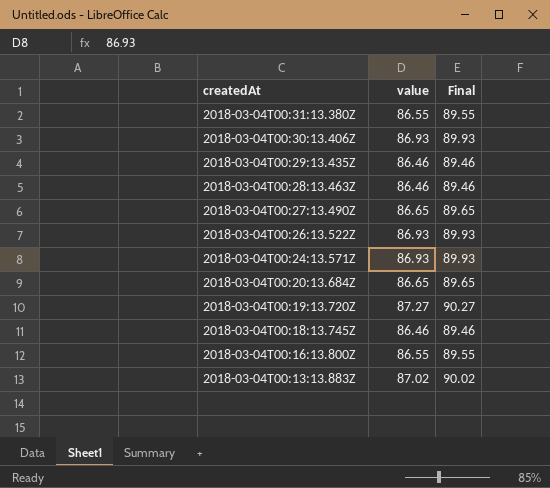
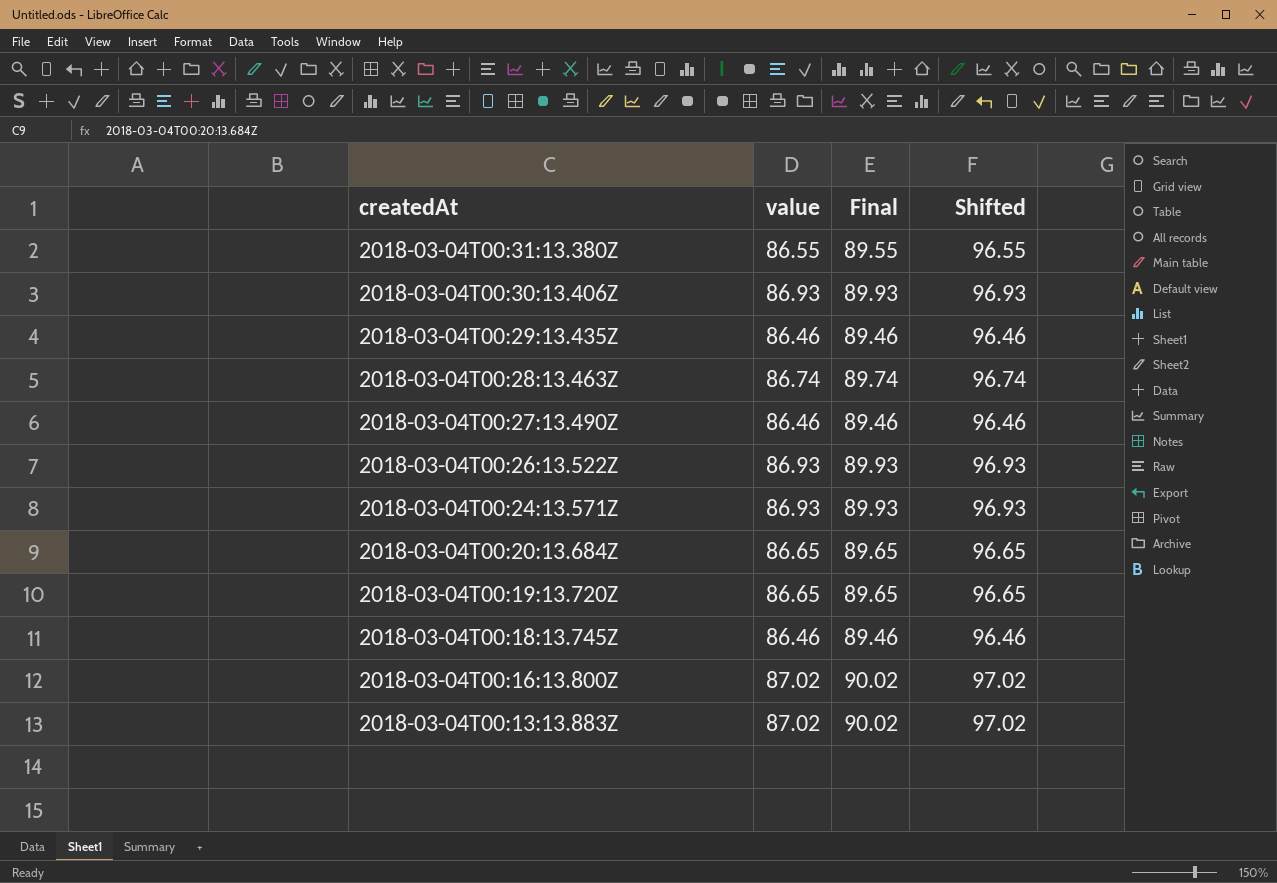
column Shifted | formula: none -> [value] + 10
2018-03-04T00:28:13.463Z | value: 86.46 -> 86.74
2018-03-04T00:28:13.463Z | Final: 89.46 -> 89.74
2018-03-04T00:27:13.490Z | value: 86.65 -> 86.46
2018-03-04T00:27:13.490Z | Final: 89.65 -> 89.46
2018-03-04T00:19:13.720Z | value: 87.27 -> 86.65
2018-03-04T00:19:13.720Z | Final: 90.27 -> 89.65
2018-03-04T00:16:13.800Z | value: 86.55 -> 87.02
2018-03-04T00:16:13.800Z | Final: 89.55 -> 90.02

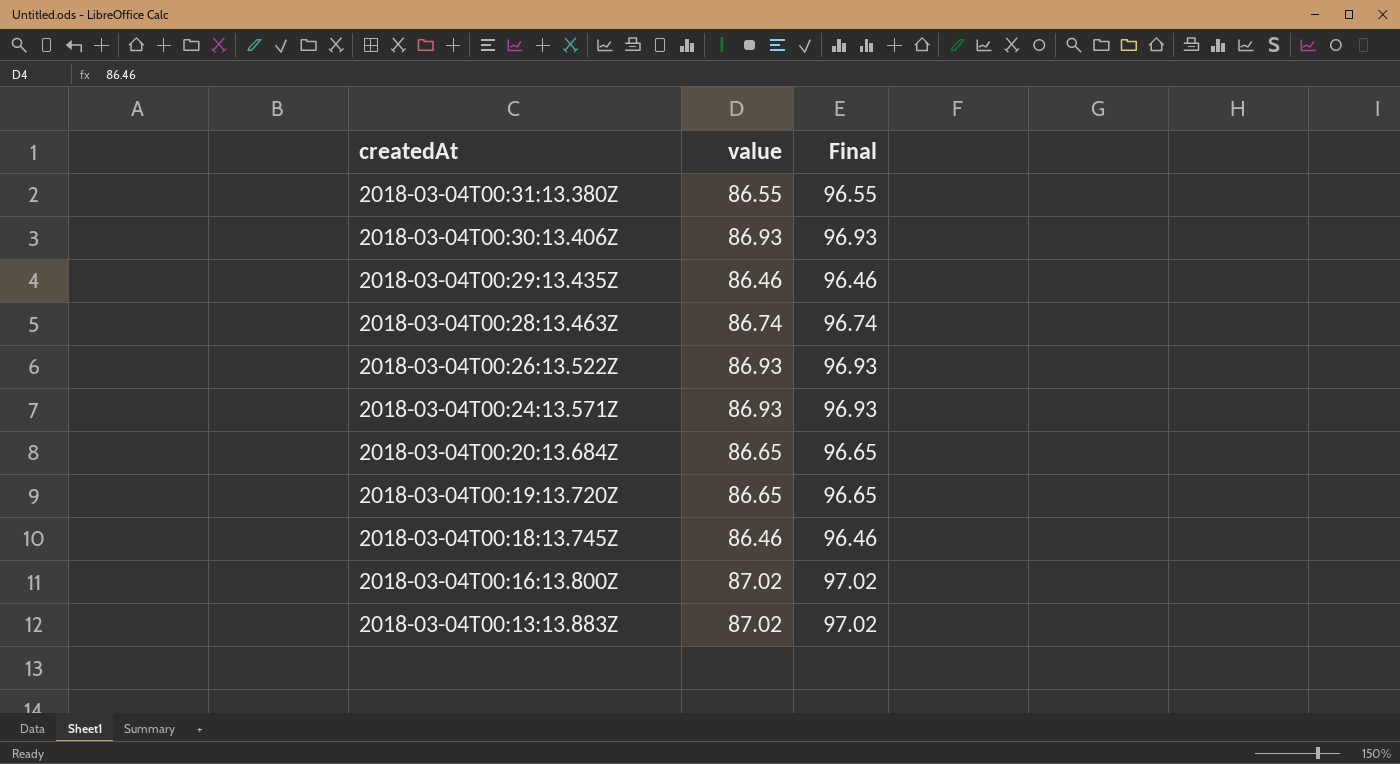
column Shifted | formula: [value] + 10 -> none
column Final | formula: [value] + 3 -> [value] + 10
row 2018-03-04T00:27:13.490Z: 86.46 | 89.46 | 96.46 -> none

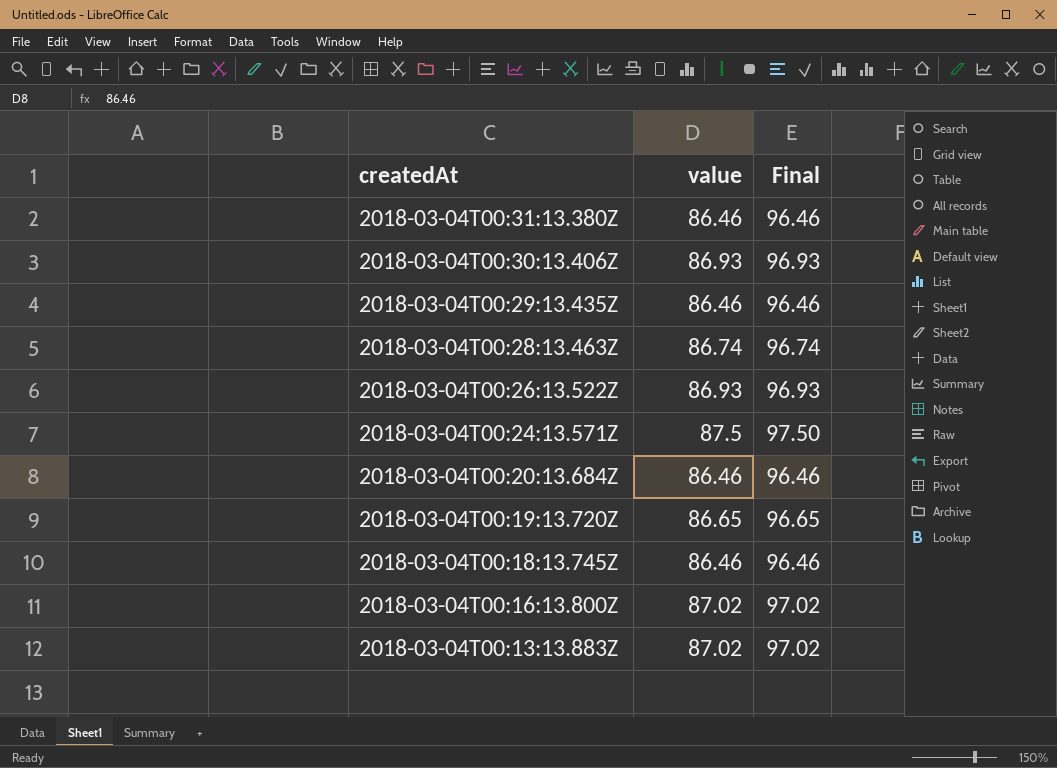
2018-03-04T00:31:13.380Z | value: 86.55 -> 86.46
2018-03-04T00:31:13.380Z | Final: 96.55 -> 96.46
2018-03-04T00:24:13.571Z | value: 86.93 -> 87.5
2018-03-04T00:24:13.571Z | Final: 96.93 -> 97.50
2018-03-04T00:20:13.684Z | value: 86.65 -> 86.46
2018-03-04T00:20:13.684Z | Final: 96.65 -> 96.46

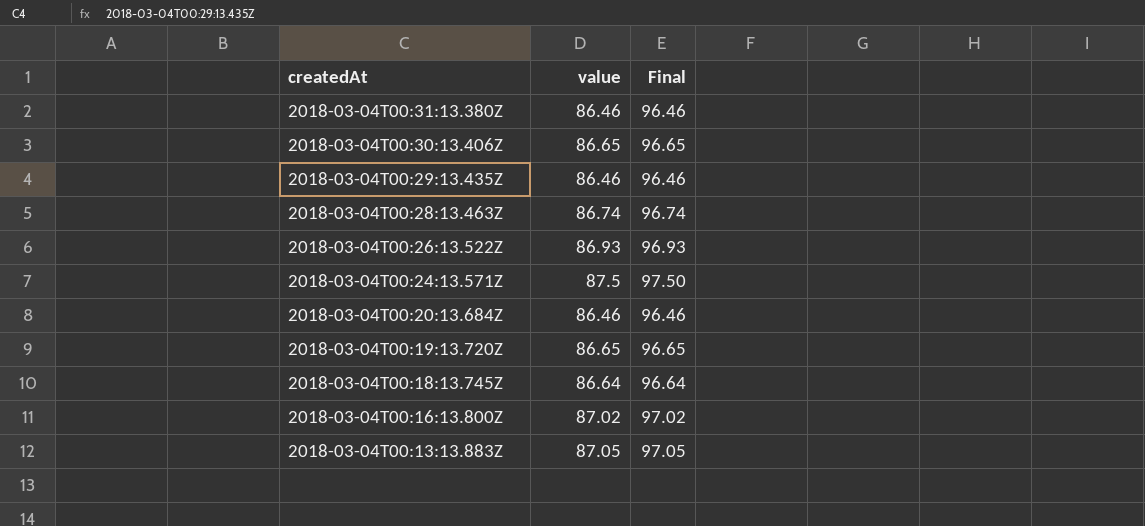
2018-03-04T00:30:13.406Z | value: 86.93 -> 86.65
2018-03-04T00:30:13.406Z | Final: 96.93 -> 96.65
2018-03-04T00:18:13.745Z | value: 86.46 -> 86.64
2018-03-04T00:18:13.745Z | Final: 96.46 -> 96.64
2018-03-04T00:13:13.883Z | value: 87.02 -> 87.05
2018-03-04T00:13:13.883Z | Final: 97.02 -> 97.05

